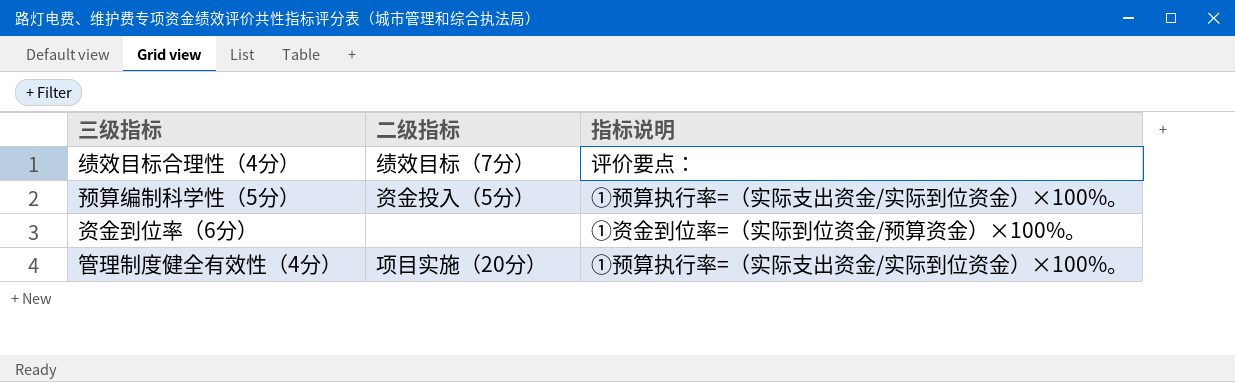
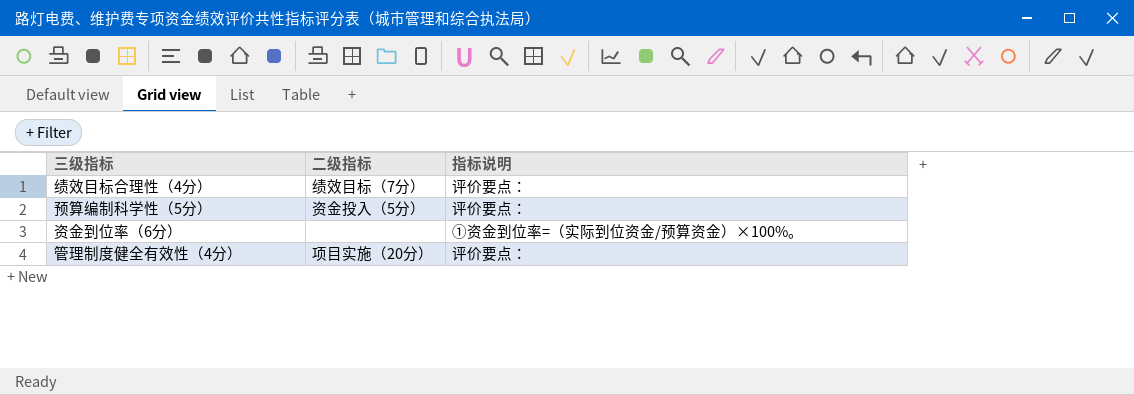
预算编制科学性（5分） | 指标说明: ①预算执行率=（实际支出资金/实际到位资金）×100%。 -> 评价要点：
管理制度健全有效性（4分） | 指标说明: ①预算执行率=（实际支出资金/实际到位资金）×100%。 -> 评价要点：

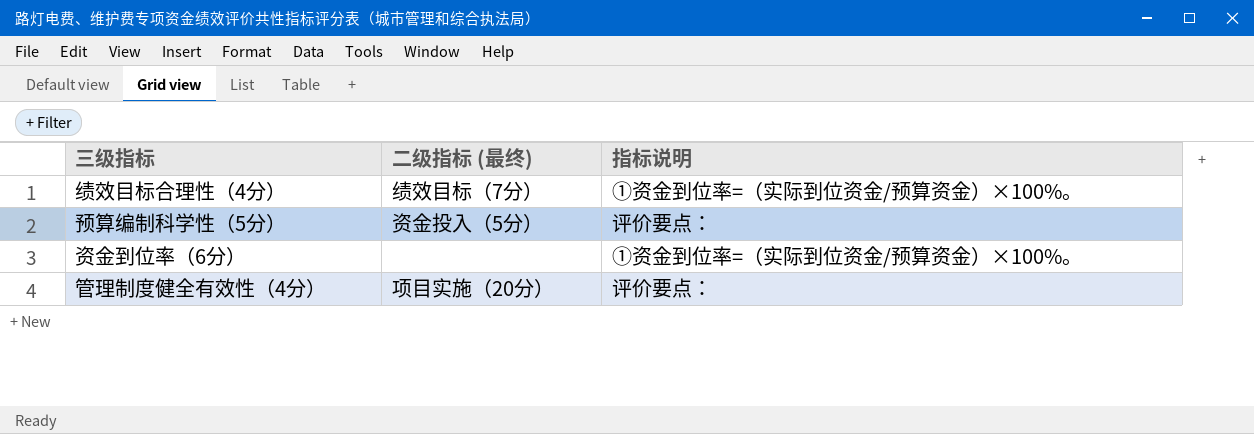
column name: 二级指标 -> 二级指标 (最终)
绩效目标合理性（4分） | 指标说明: 评价要点： -> ①资金到位率=（实际到位资金/预算资金）×100%。

